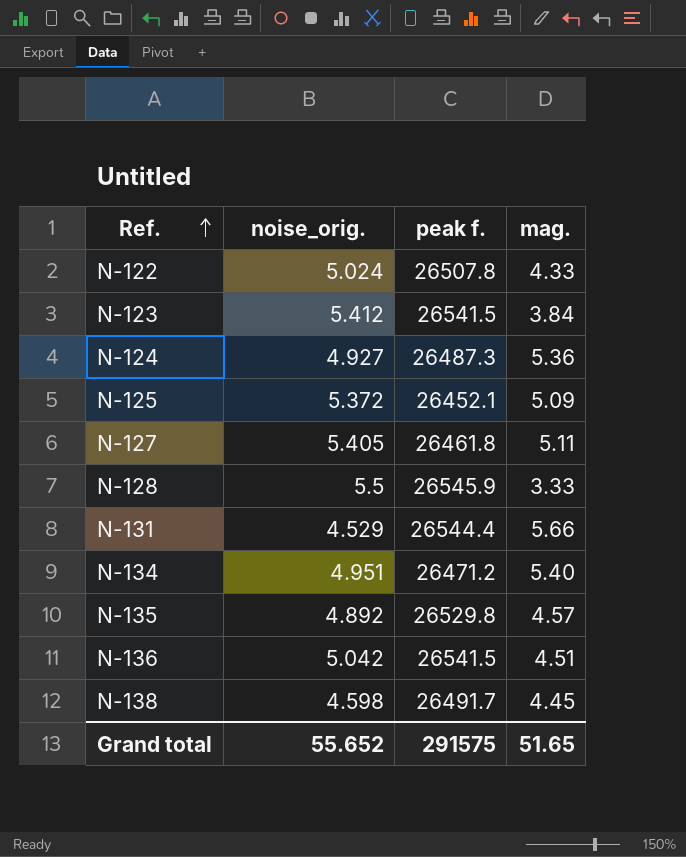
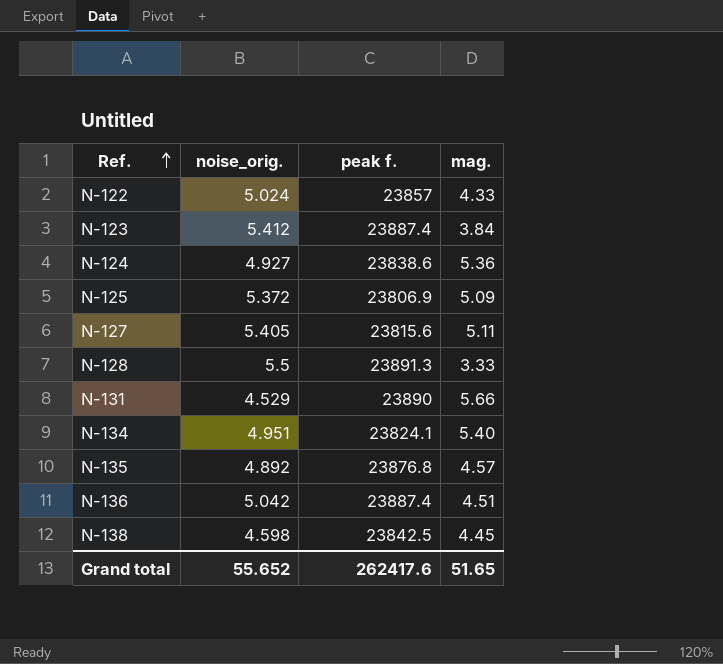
N-122 | peak f.: 26507.8 -> 23857
N-123 | peak f.: 26541.5 -> 23887.4
N-124 | peak f.: 26487.3 -> 23838.6
N-125 | peak f.: 26452.1 -> 23806.9
N-127 | peak f.: 26461.8 -> 23815.6
N-128 | peak f.: 26545.9 -> 23891.3
N-131 | peak f.: 26544.4 -> 23890
N-134 | peak f.: 26471.2 -> 23824.1
N-135 | peak f.: 26529.8 -> 23876.8
N-136 | peak f.: 26541.5 -> 23887.4
N-138 | peak f.: 26491.7 -> 23842.5
Grand total | peak f.: 291575 -> 262417.6

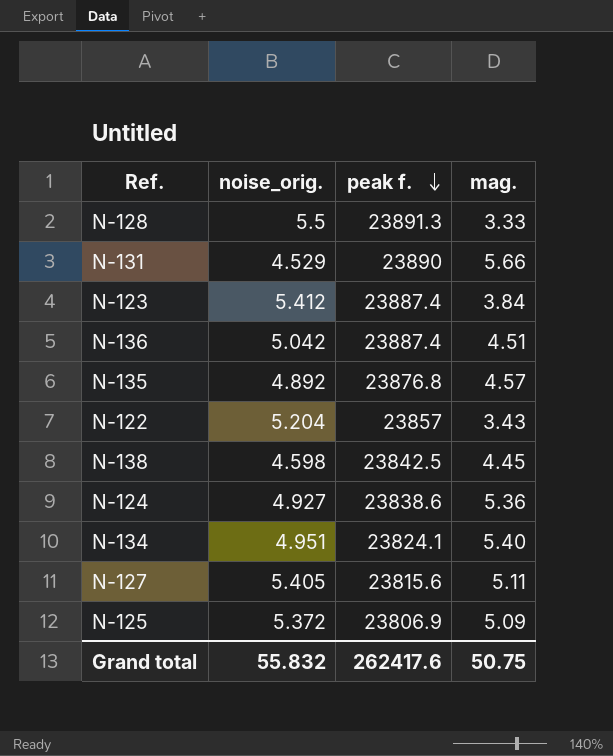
row order: Ref. ascending -> peak f. descending
N-122 | noise_orig.: 5.024 -> 5.204
N-122 | mag.: 4.33 -> 3.43
Grand total | noise_orig.: 55.652 -> 55.832
Grand total | mag.: 51.65 -> 50.75

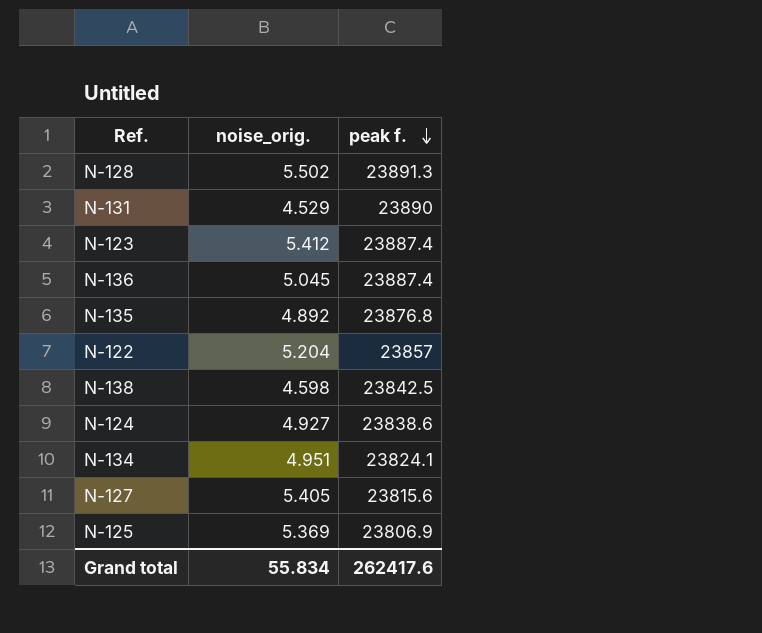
column mag. | position: 4 -> none
N-128 | noise_orig.: 5.5 -> 5.502
N-136 | noise_orig.: 5.042 -> 5.045
N-125 | noise_orig.: 5.372 -> 5.369
Grand total | noise_orig.: 55.832 -> 55.834

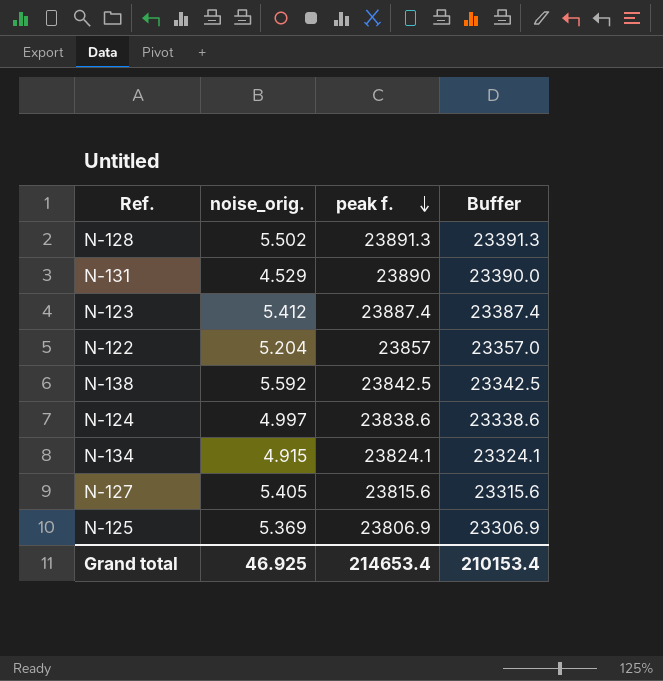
column Buffer | formula: none -> [peak f.] - 500
row N-136: 5.045 | 23887.4 -> none
row N-135: 4.892 | 23876.8 -> none
N-138 | noise_orig.: 4.598 -> 5.592
N-124 | noise_orig.: 4.927 -> 4.997
N-134 | noise_orig.: 4.951 -> 4.915
Grand total | noise_orig.: 55.834 -> 46.925
Grand total | peak f.: 262417.6 -> 214653.4

